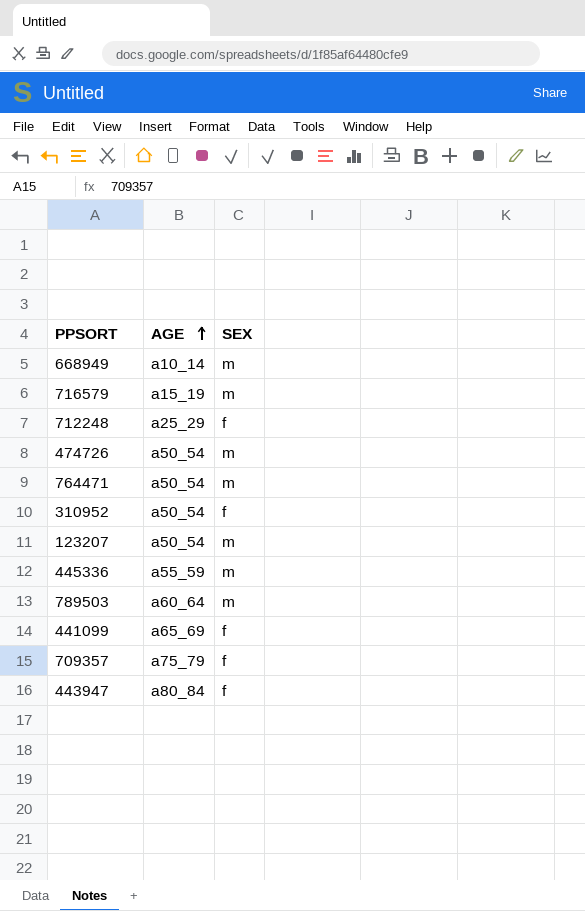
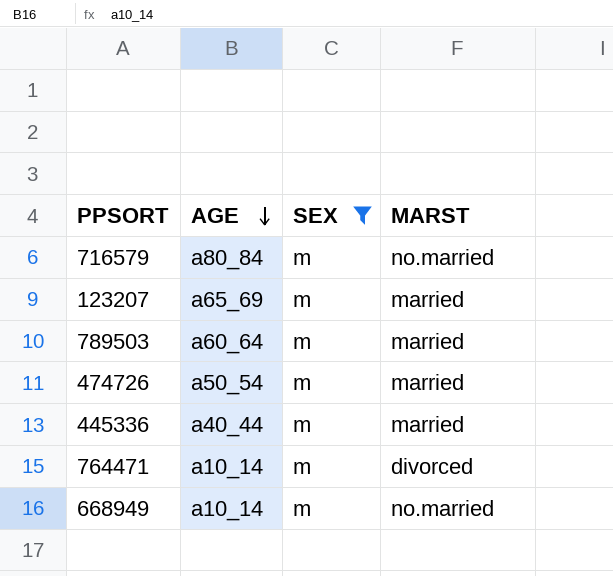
filter: none -> SEX = m
row order: AGE ascending -> AGE descending
column MARST | position: none -> 4
716579 | AGE: a15_19 -> a80_84
123207 | AGE: a50_54 -> a65_69
445336 | AGE: a55_59 -> a40_44
764471 | AGE: a50_54 -> a10_14

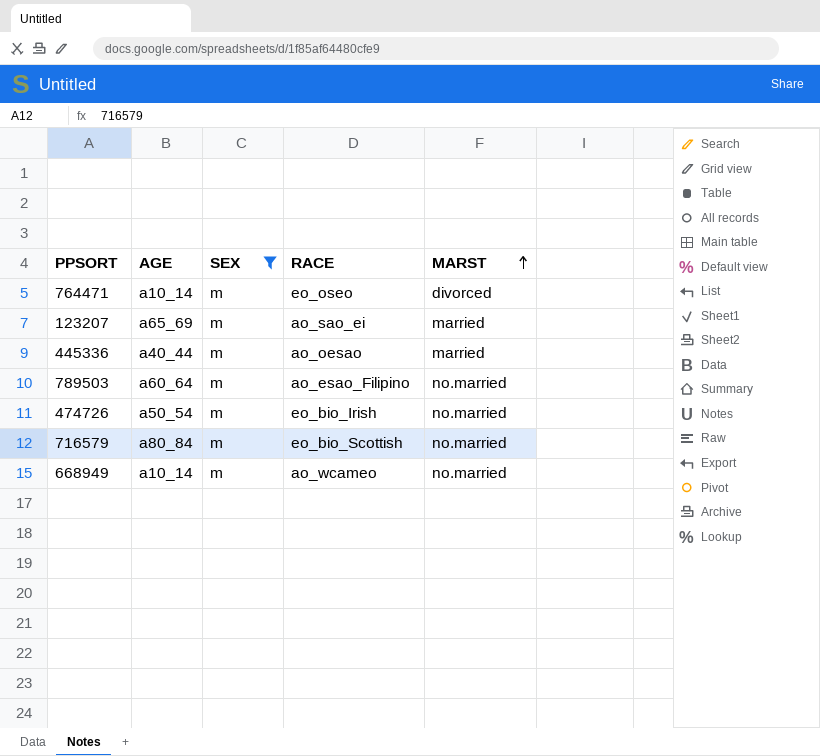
row order: AGE descending -> MARST ascending
column RACE | position: none -> 4
789503 | MARST: married -> no.married
474726 | MARST: married -> no.married

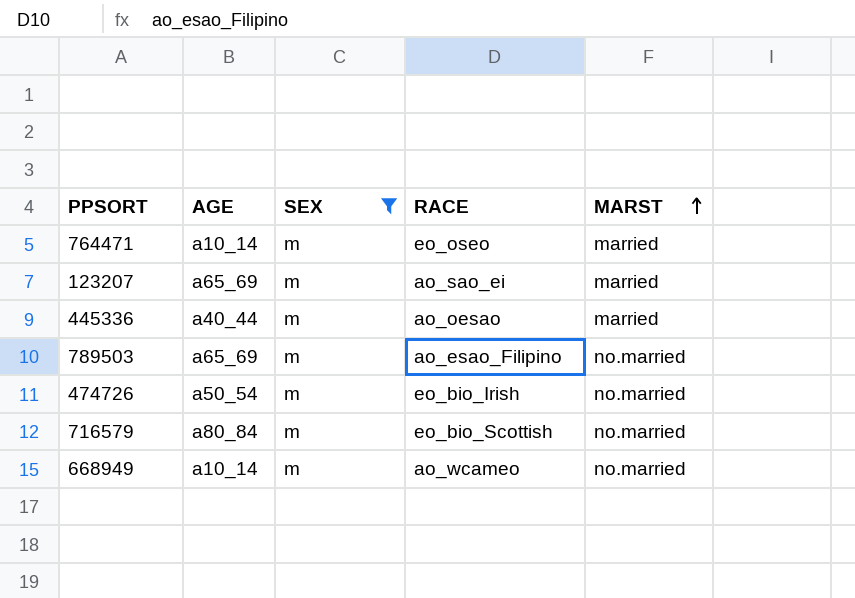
764471 | MARST: divorced -> married
789503 | AGE: a60_64 -> a65_69

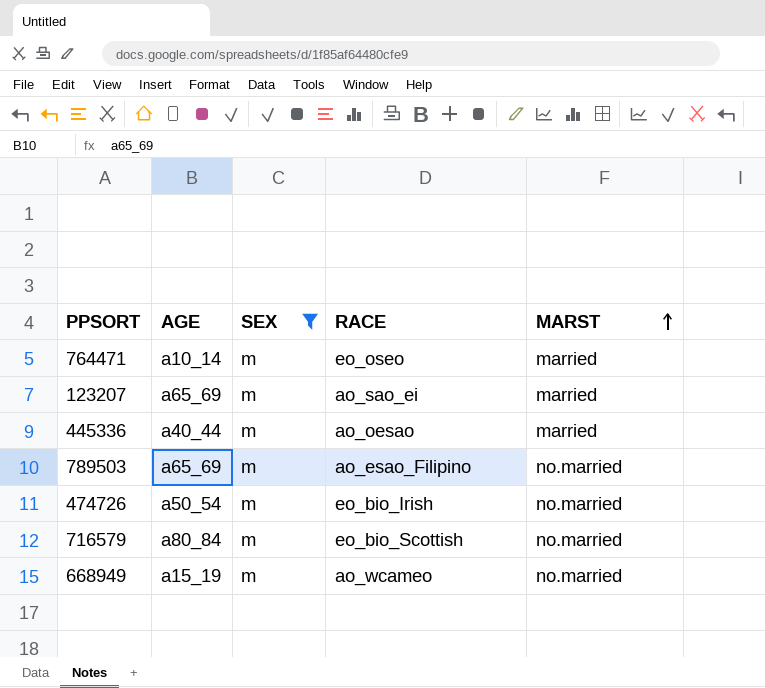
668949 | AGE: a10_14 -> a15_19

